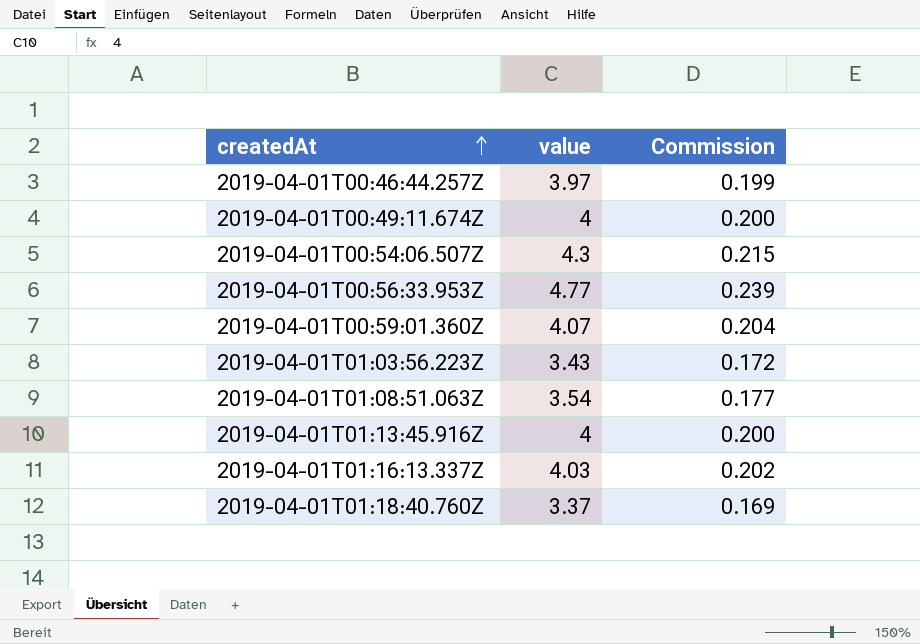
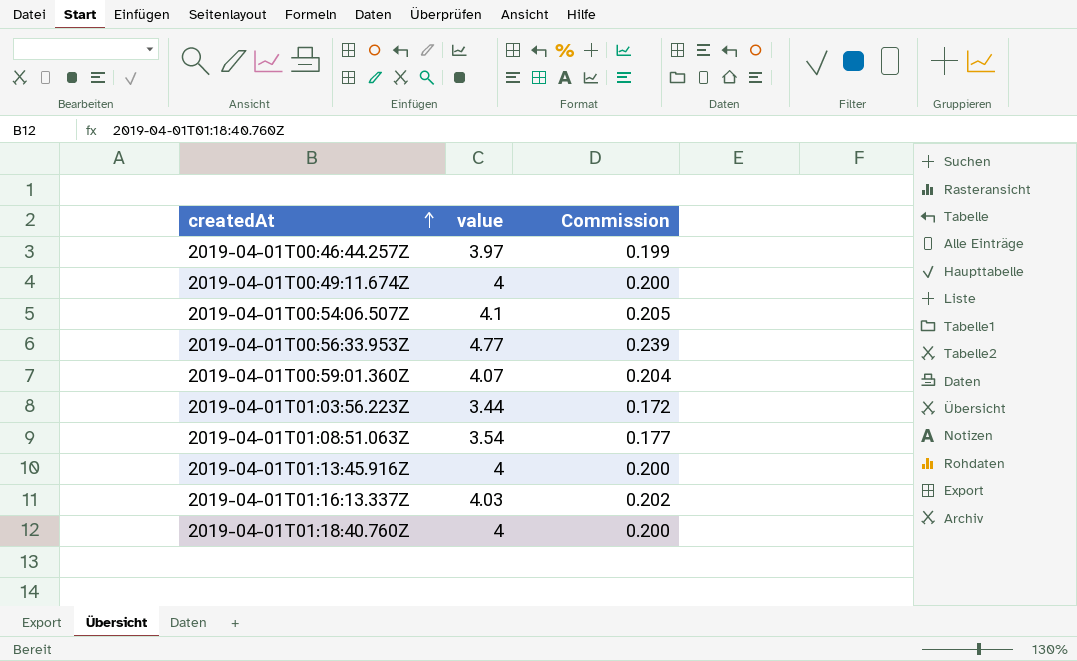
2019-04-01T00:54:06.507Z | value: 4.3 -> 4.1
2019-04-01T00:54:06.507Z | Commission: 0.215 -> 0.205
2019-04-01T01:03:56.223Z | value: 3.43 -> 3.44
2019-04-01T01:18:40.760Z | value: 3.37 -> 4
2019-04-01T01:18:40.760Z | Commission: 0.169 -> 0.200

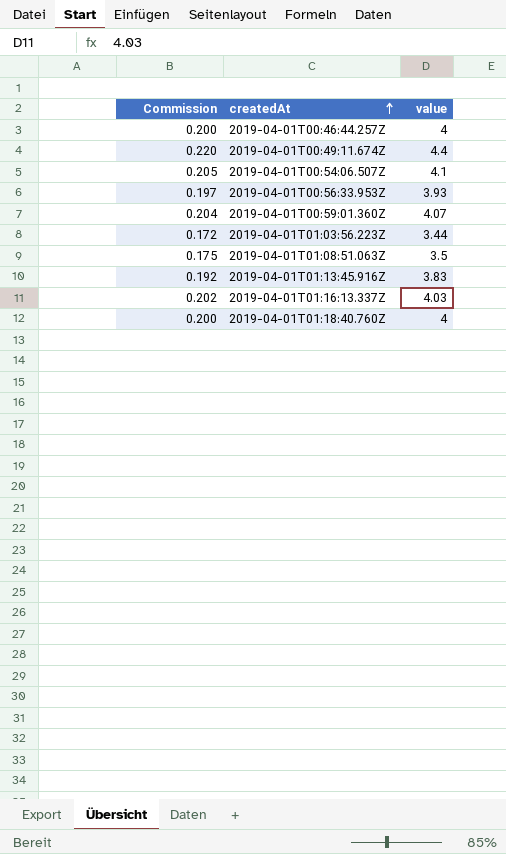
column Commission | position: 3 -> 1
2019-04-01T00:46:44.257Z | Commission: 0.199 -> 0.200
2019-04-01T00:46:44.257Z | value: 3.97 -> 4
2019-04-01T00:49:11.674Z | Commission: 0.200 -> 0.220
2019-04-01T00:49:11.674Z | value: 4 -> 4.4
2019-04-01T00:56:33.953Z | Commission: 0.239 -> 0.197
2019-04-01T00:56:33.953Z | value: 4.77 -> 3.93
2019-04-01T01:08:51.063Z | Commission: 0.177 -> 0.175
2019-04-01T01:08:51.063Z | value: 3.54 -> 3.5
2019-04-01T01:13:45.916Z | Commission: 0.200 -> 0.192
2019-04-01T01:13:45.916Z | value: 4 -> 3.83

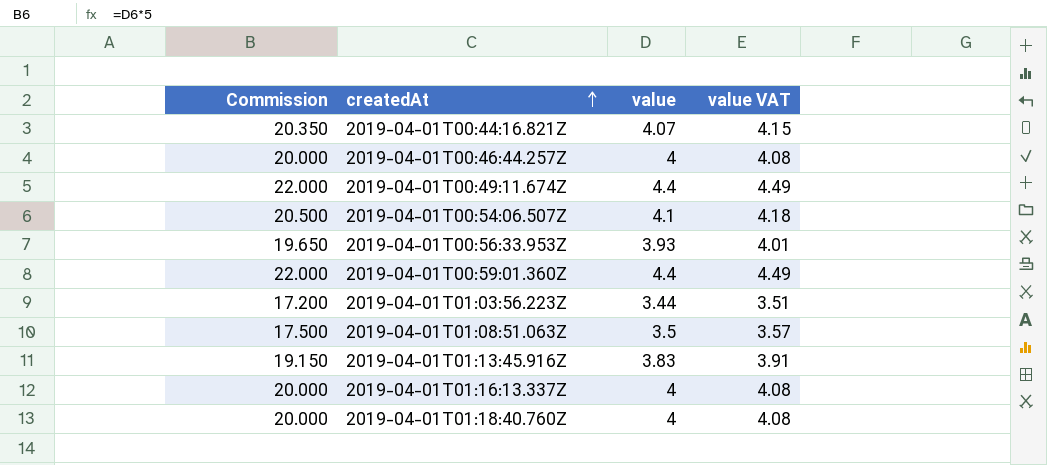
column Commission | formula: [value] * 0.05 -> [value] * 5
column value VAT | formula: none -> [value] * 1.02
row 2019-04-01T00:44:16.821Z: none -> 20.350 | 4.07 | 4.15
2019-04-01T00:59:01.360Z | value: 4.07 -> 4.4
2019-04-01T01:16:13.337Z | value: 4.03 -> 4

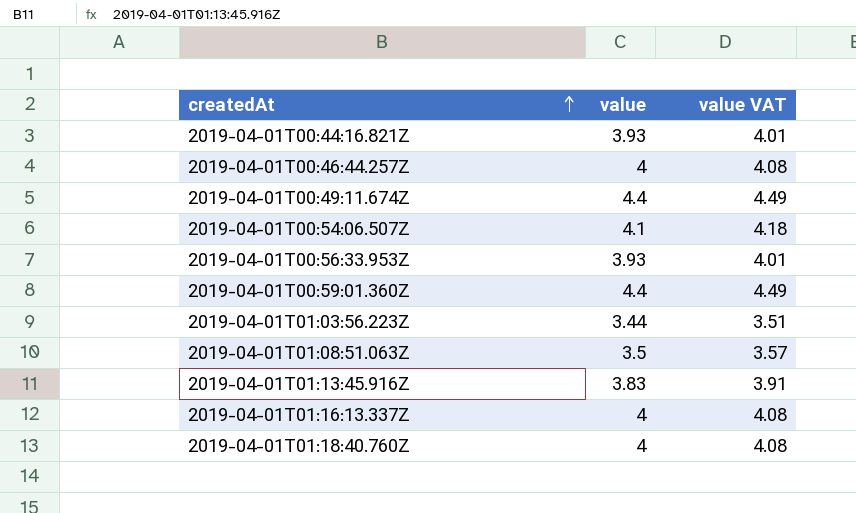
column Commission | formula: [value] * 5 -> none
2019-04-01T00:44:16.821Z | value: 4.07 -> 3.93
2019-04-01T00:44:16.821Z | value VAT: 4.15 -> 4.01

